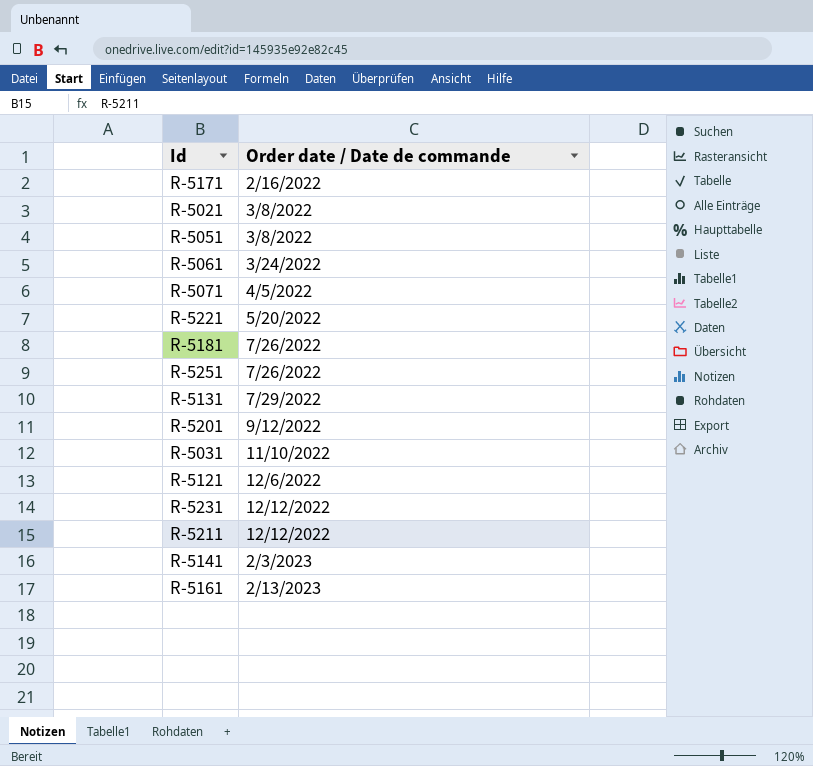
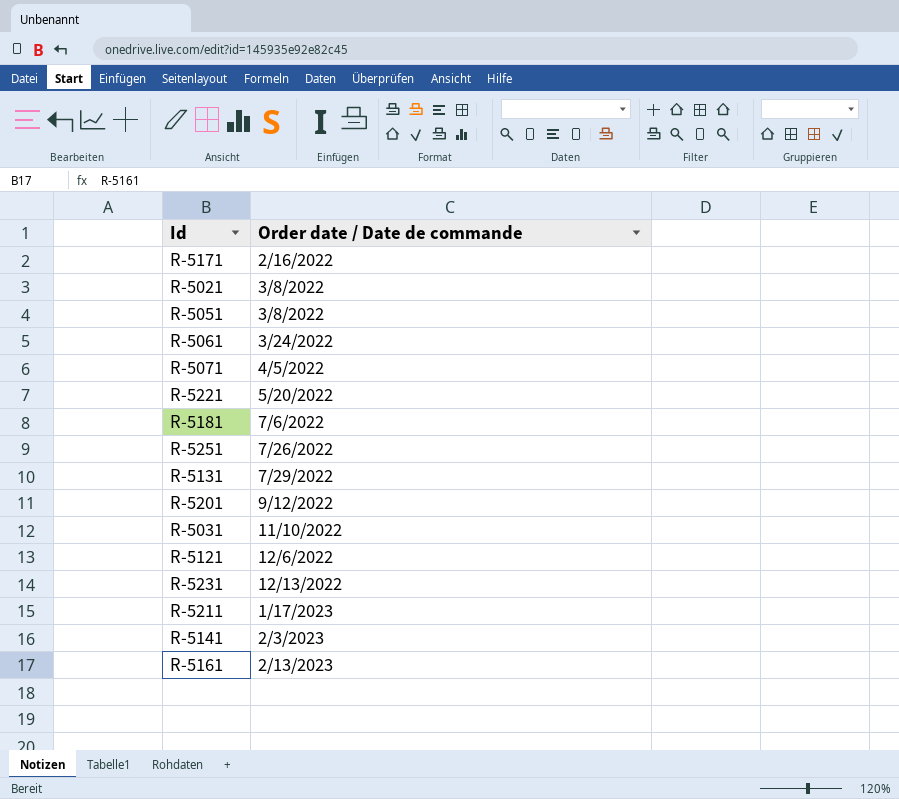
R-5181 | Order date / Date de commande: 7/26/2022 -> 7/6/2022
R-5231 | Order date / Date de commande: 12/12/2022 -> 12/13/2022
R-5211 | Order date / Date de commande: 12/12/2022 -> 1/17/2023

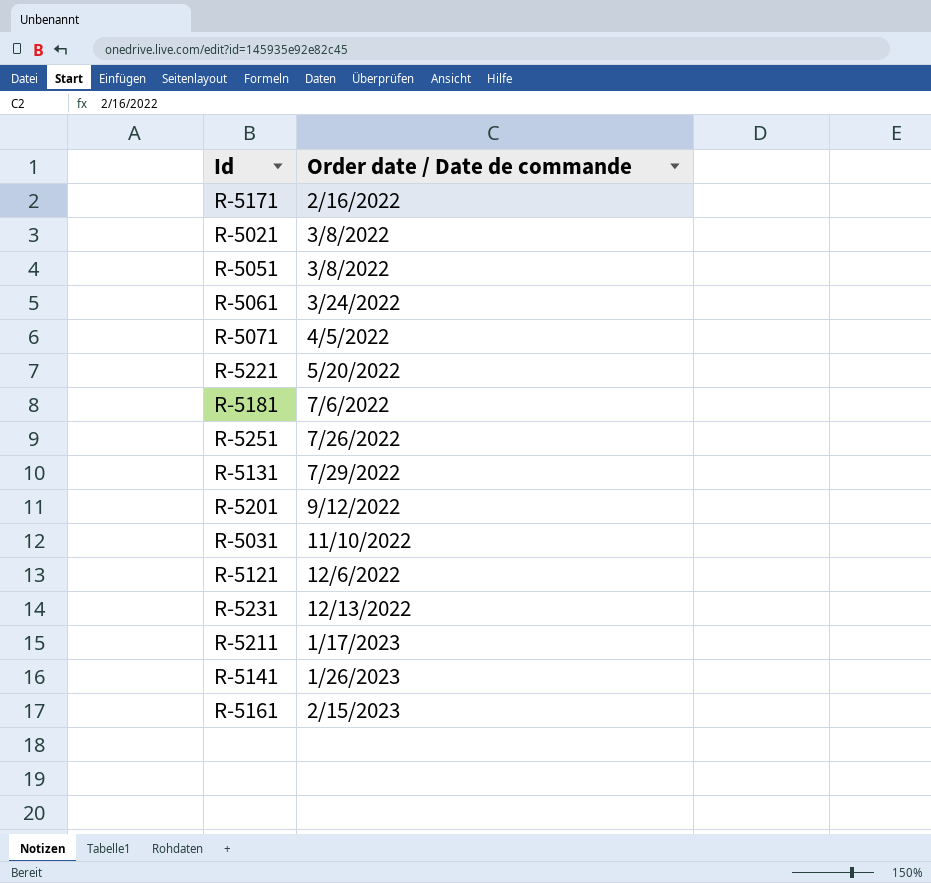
R-5141 | Order date / Date de commande: 2/3/2023 -> 1/26/2023
R-5161 | Order date / Date de commande: 2/13/2023 -> 2/15/2023

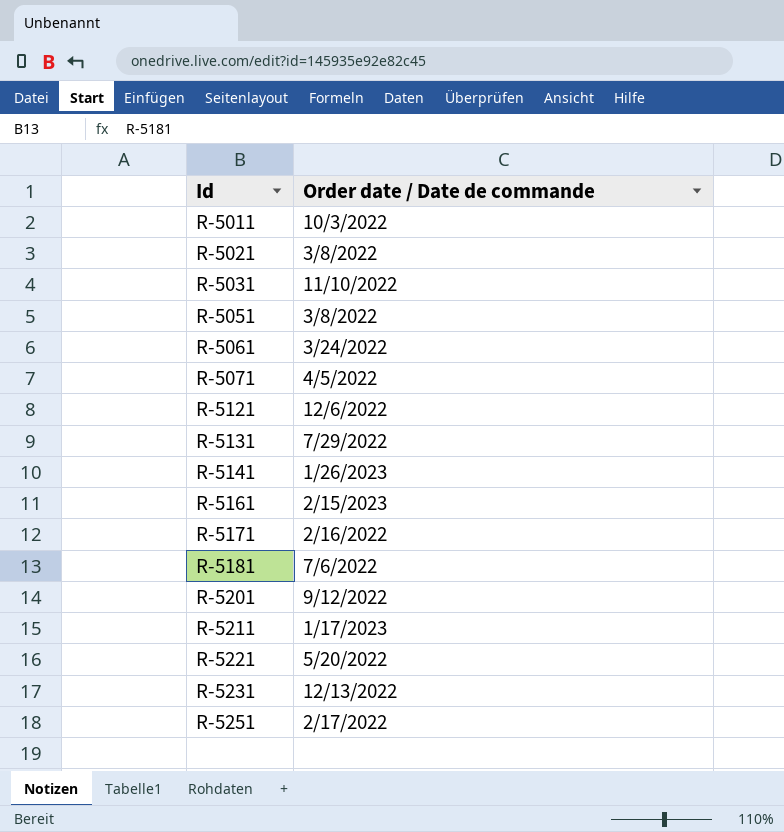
row order: Order date / Date de commande ascending -> Id ascending
row R-5011: none -> 10/3/2022
R-5251 | Order date / Date de commande: 7/26/2022 -> 2/17/2022

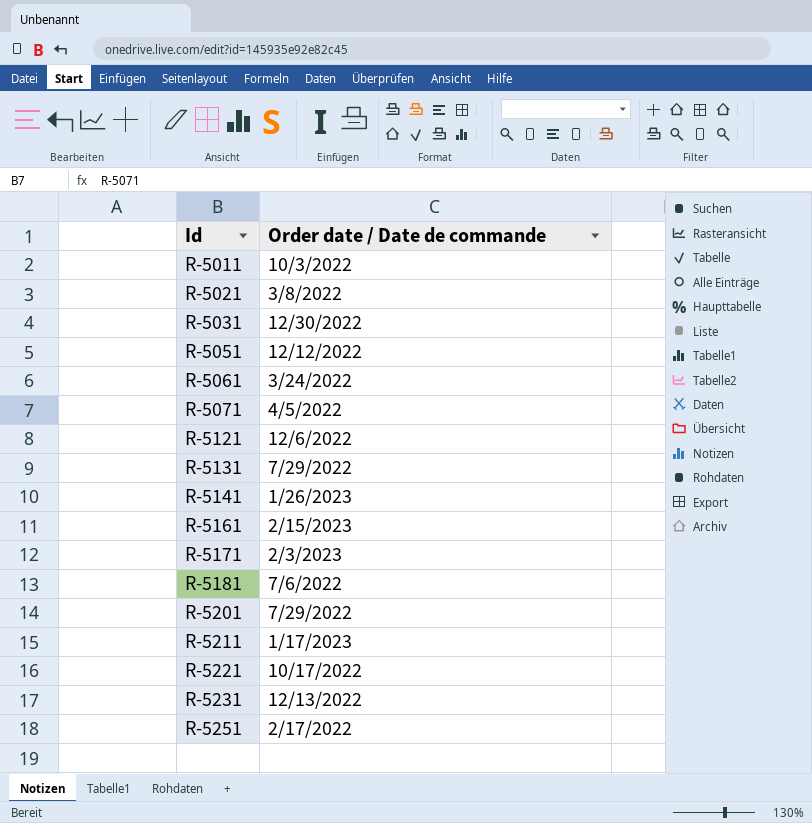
R-5031 | Order date / Date de commande: 11/10/2022 -> 12/30/2022
R-5051 | Order date / Date de commande: 3/8/2022 -> 12/12/2022
R-5171 | Order date / Date de commande: 2/16/2022 -> 2/3/2023
R-5201 | Order date / Date de commande: 9/12/2022 -> 7/29/2022
R-5221 | Order date / Date de commande: 5/20/2022 -> 10/17/2022

